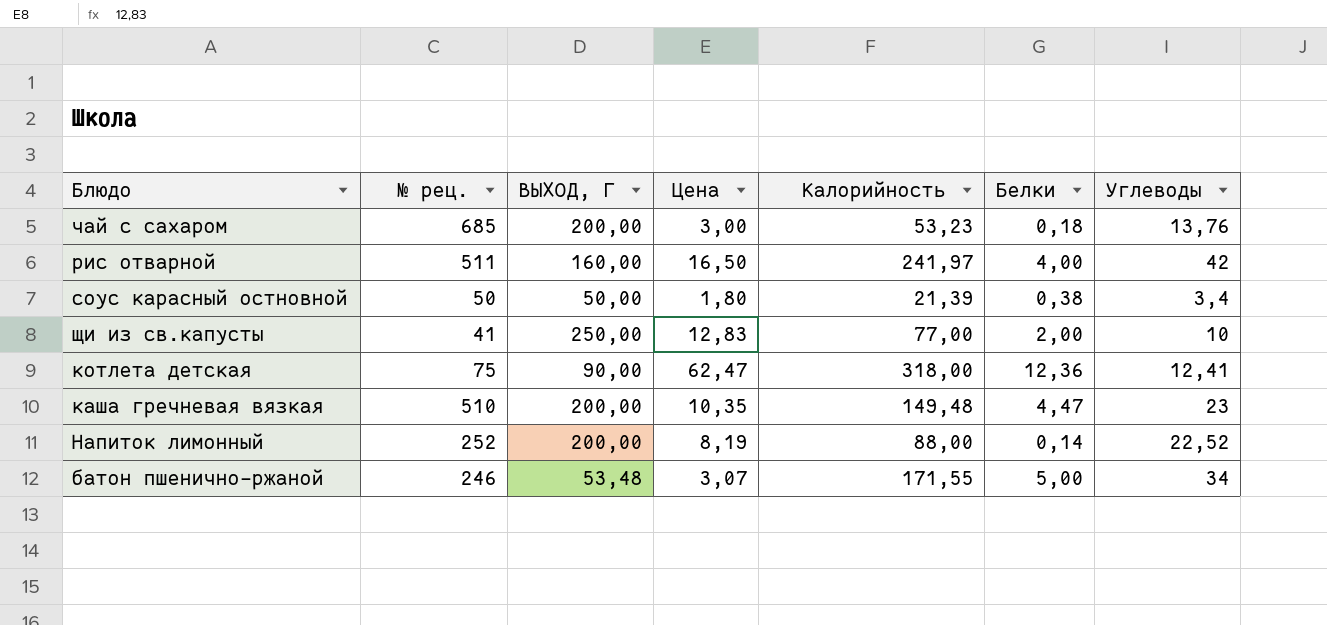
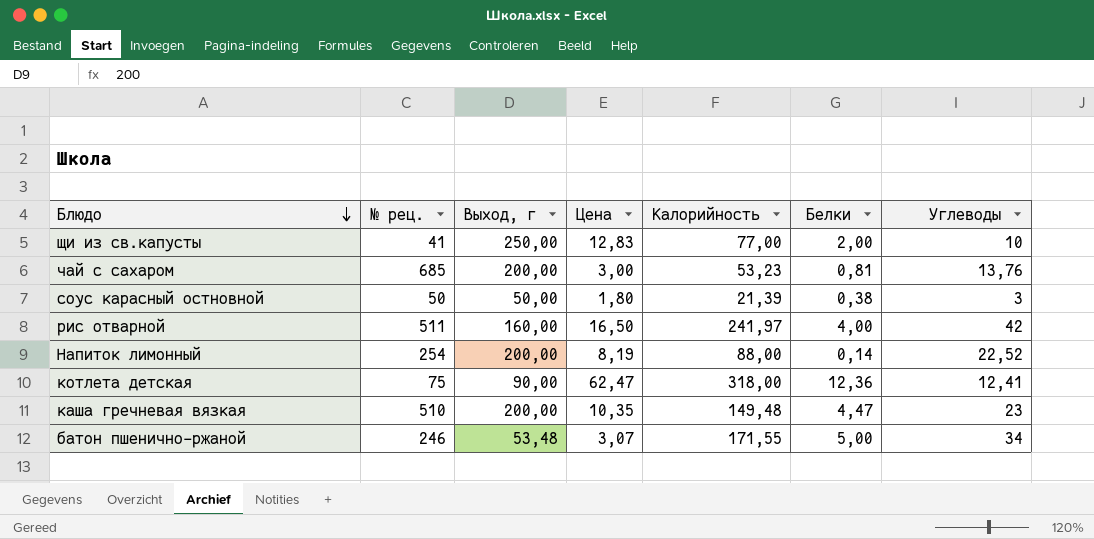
row order: none -> Блюдо descending
column name: ВЫХОД, Г -> Выход, г
чай с сахаром | Белки: 0,18 -> 0,81
соус карасный остновной | Углеводы: 3,4 -> 3
Напиток лимонный | № рец.: 252 -> 254

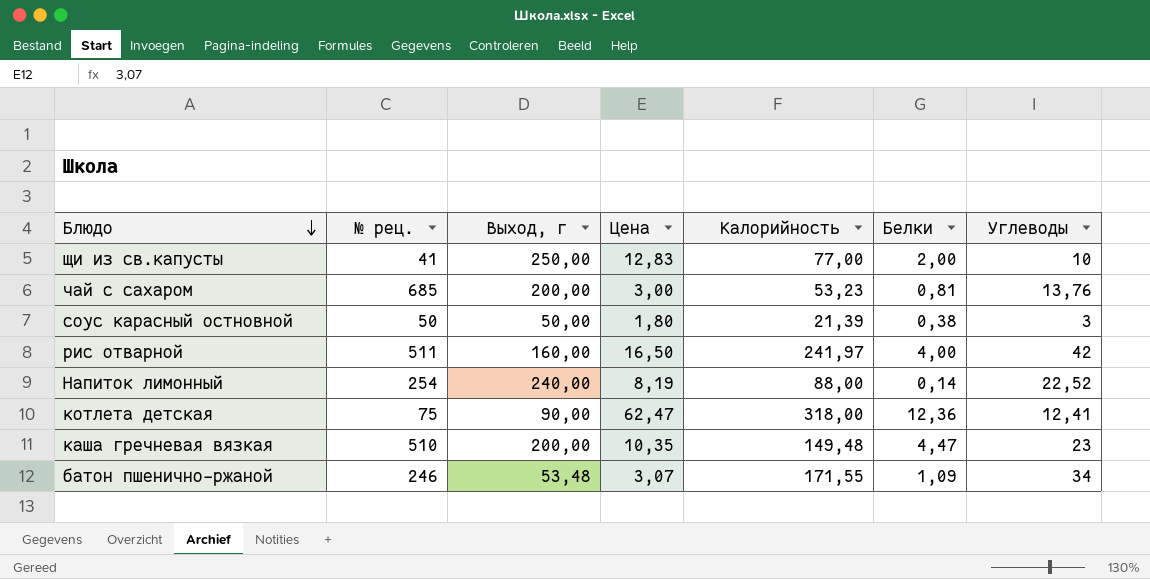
Напиток лимонный | Выход, г: 200,00 -> 240,00
батон пшенично-ржаной | Белки: 5,00 -> 1,09

